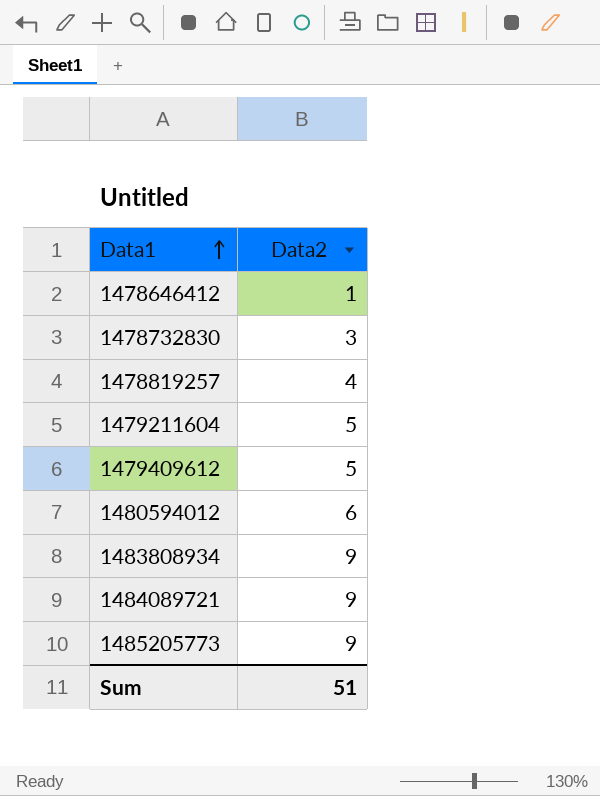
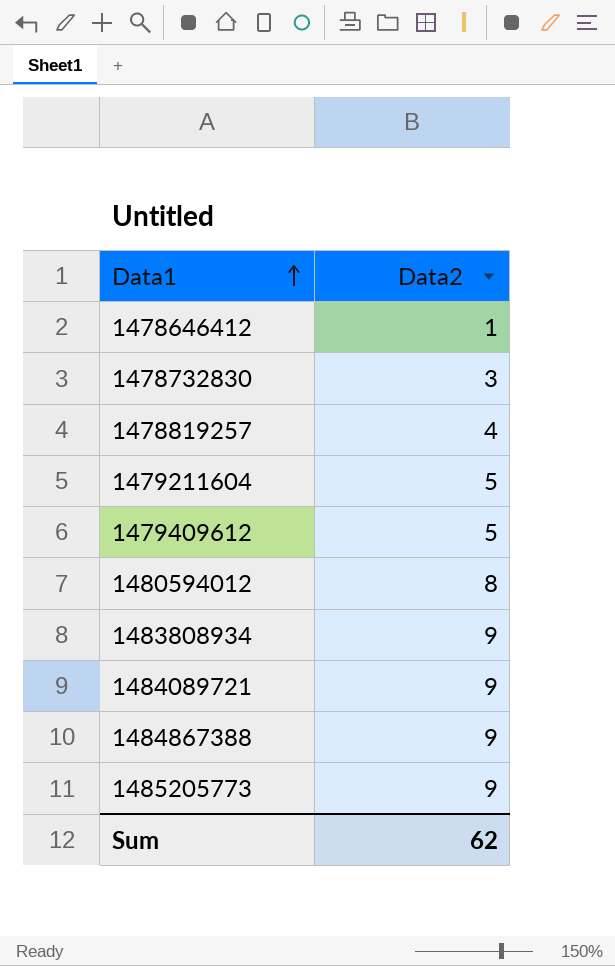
1480594012 | Data2: 6 -> 8
row 1484867388: none -> 9
Sum | Data2: 51 -> 62

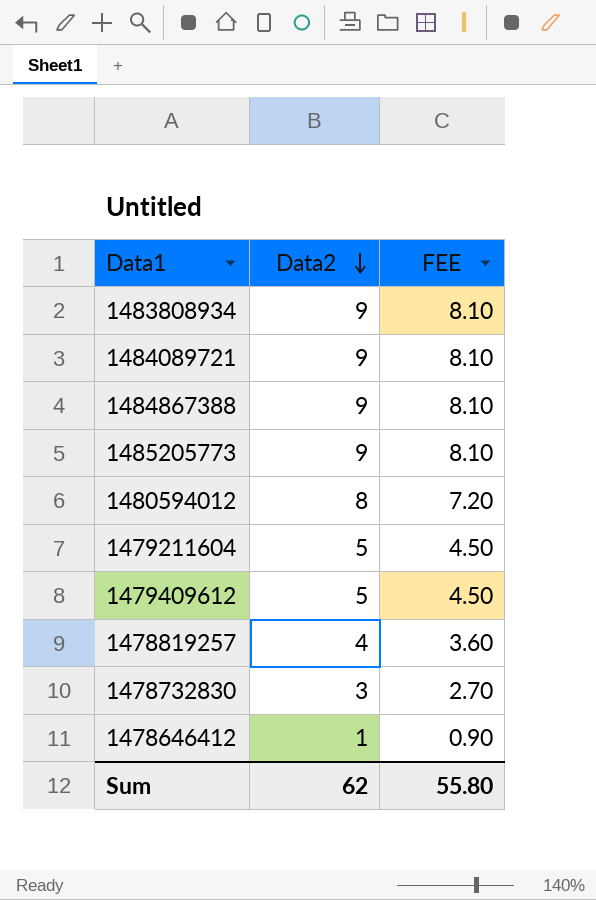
row order: Data1 ascending -> Data2 descending
column FEE | formula: none -> [Data2] * 0.9

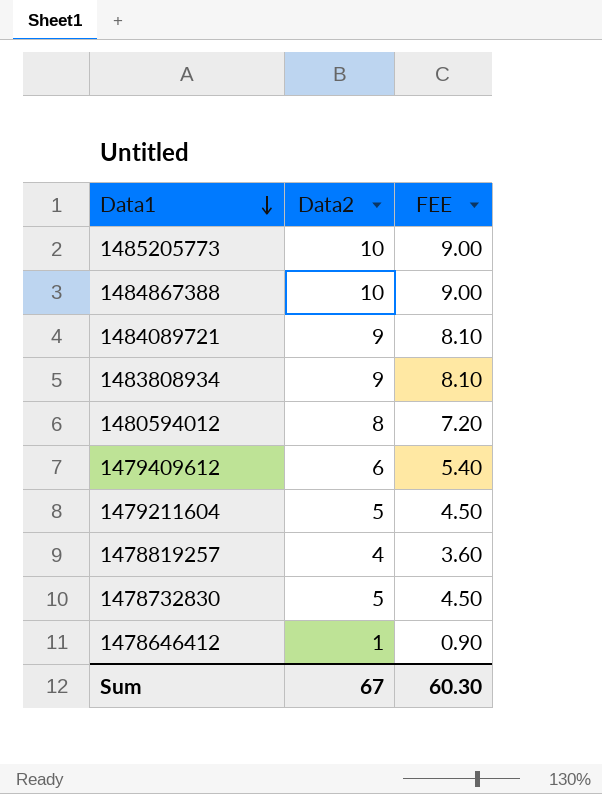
row order: Data2 descending -> Data1 descending
1485205773 | Data2: 9 -> 10
1485205773 | FEE: 8.10 -> 9.00
1484867388 | Data2: 9 -> 10
1484867388 | FEE: 8.10 -> 9.00
1479409612 | Data2: 5 -> 6
1479409612 | FEE: 4.50 -> 5.40
1478732830 | Data2: 3 -> 5
1478732830 | FEE: 2.70 -> 4.50
Sum | Data2: 62 -> 67
Sum | FEE: 55.80 -> 60.30

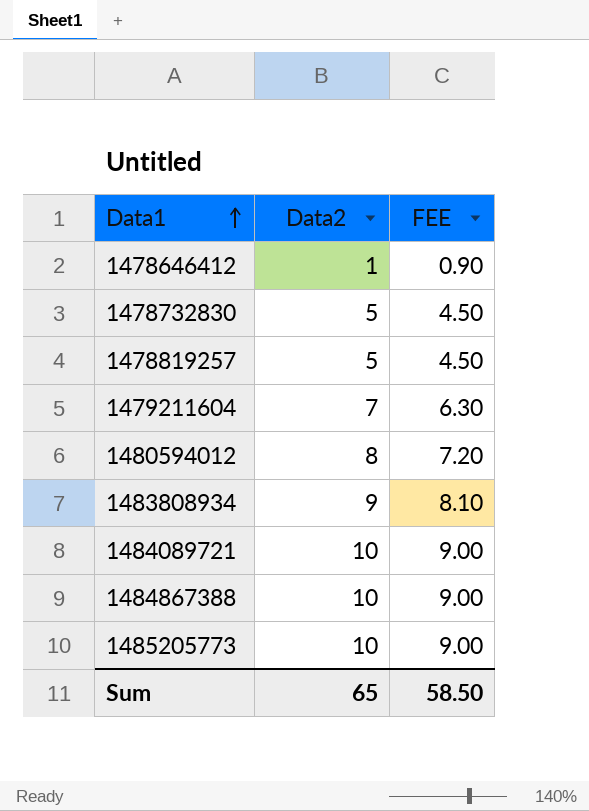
row order: Data1 descending -> Data1 ascending
row 1479409612: 6 | 5.40 -> none
1478819257 | Data2: 4 -> 5
1478819257 | FEE: 3.60 -> 4.50
1479211604 | Data2: 5 -> 7
1479211604 | FEE: 4.50 -> 6.30
1484089721 | Data2: 9 -> 10
1484089721 | FEE: 8.10 -> 9.00
Sum | Data2: 67 -> 65
Sum | FEE: 60.30 -> 58.50

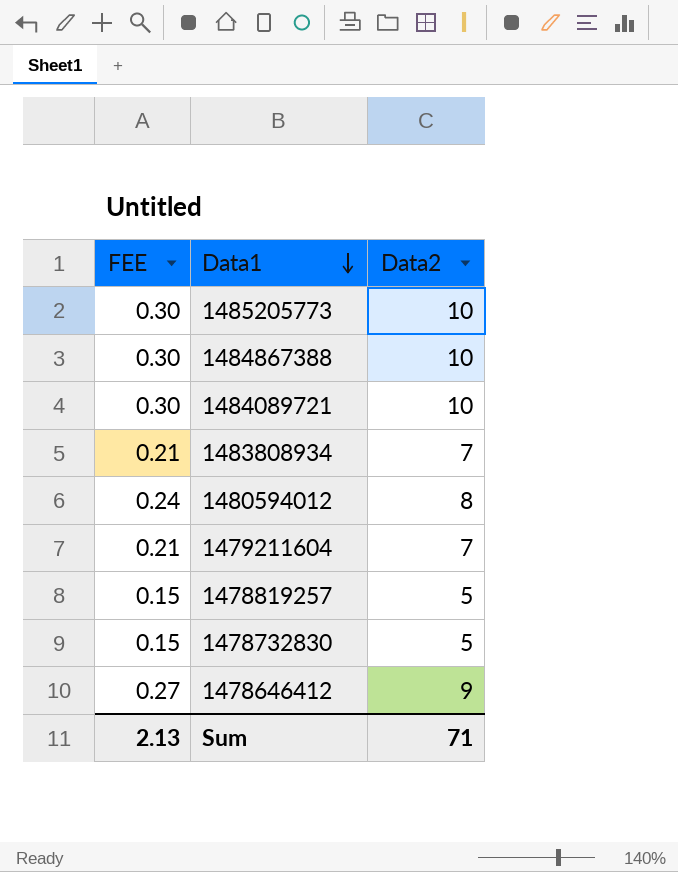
row order: Data1 ascending -> Data1 descending
column FEE | formula: [Data2] * 0.9 -> [Data2] * 0.03
column FEE | position: 3 -> 1
1483808934 | Data2: 9 -> 7
1478646412 | Data2: 1 -> 9
Sum | FEE: 58.50 -> 2.13
Sum | Data2: 65 -> 71

